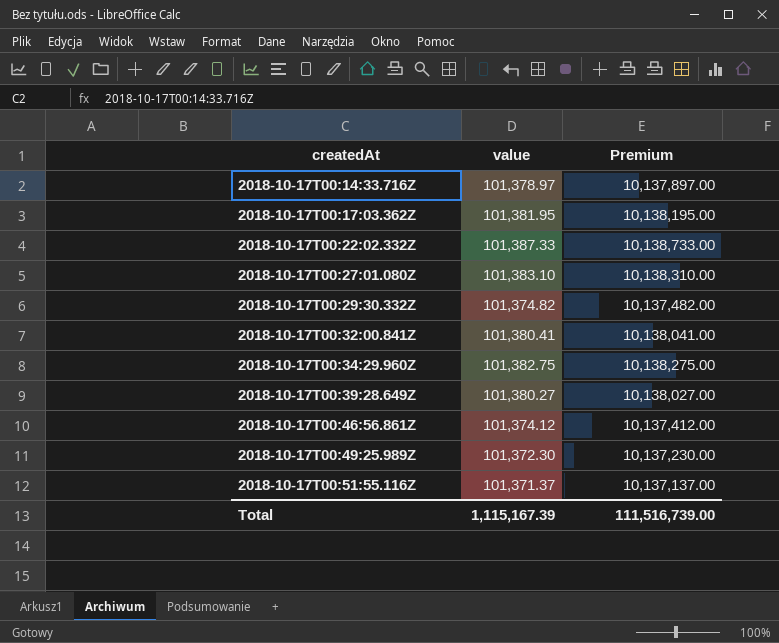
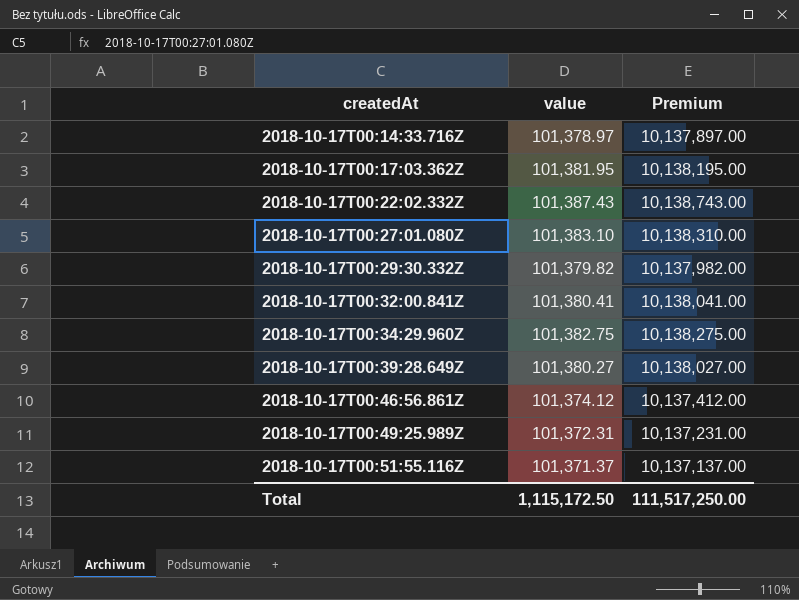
2018-10-17T00:22:02.332Z | value: 101,387.33 -> 101,387.43
2018-10-17T00:22:02.332Z | Premium: 10,138,733.00 -> 10,138,743.00
2018-10-17T00:29:30.332Z | value: 101,374.82 -> 101,379.82
2018-10-17T00:29:30.332Z | Premium: 10,137,482.00 -> 10,137,982.00
2018-10-17T00:49:25.989Z | value: 101,372.30 -> 101,372.31
2018-10-17T00:49:25.989Z | Premium: 10,137,230.00 -> 10,137,231.00
Total | value: 1,115,167.39 -> 1,115,172.50
Total | Premium: 111,516,739.00 -> 111,517,250.00

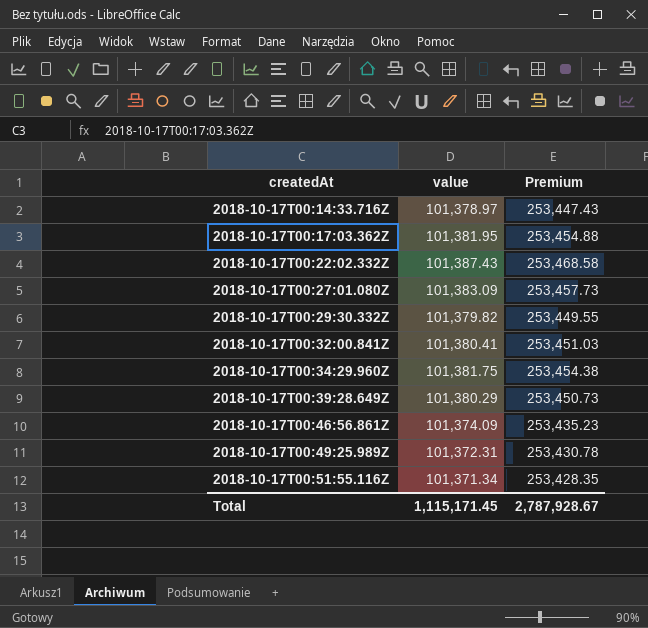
column Premium | formula: [value] * 100 -> [value] * 2.5
2018-10-17T00:27:01.080Z | value: 101,383.10 -> 101,383.09
2018-10-17T00:34:29.960Z | value: 101,382.75 -> 101,381.75
2018-10-17T00:39:28.649Z | value: 101,380.27 -> 101,380.29
2018-10-17T00:46:56.861Z | value: 101,374.12 -> 101,374.09
2018-10-17T00:51:55.116Z | value: 101,371.37 -> 101,371.34
Total | value: 1,115,172.50 -> 1,115,171.45
Total | Premium: 111,517,250.00 -> 2,787,928.67

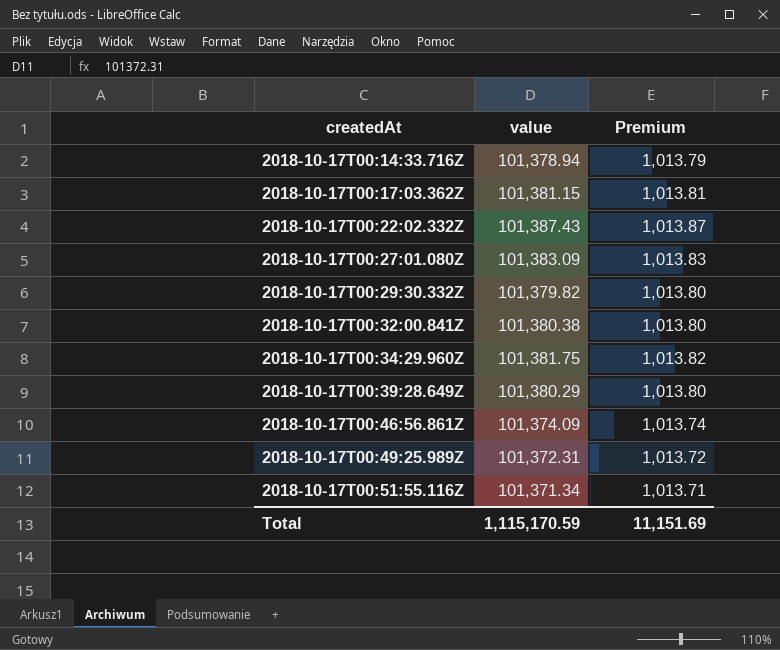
column Premium | formula: [value] * 2.5 -> [value] * 0.01
2018-10-17T00:14:33.716Z | value: 101,378.97 -> 101,378.94
2018-10-17T00:17:03.362Z | value: 101,381.95 -> 101,381.15
2018-10-17T00:32:00.841Z | value: 101,380.41 -> 101,380.38
Total | value: 1,115,171.45 -> 1,115,170.59
Total | Premium: 2,787,928.67 -> 11,151.69

